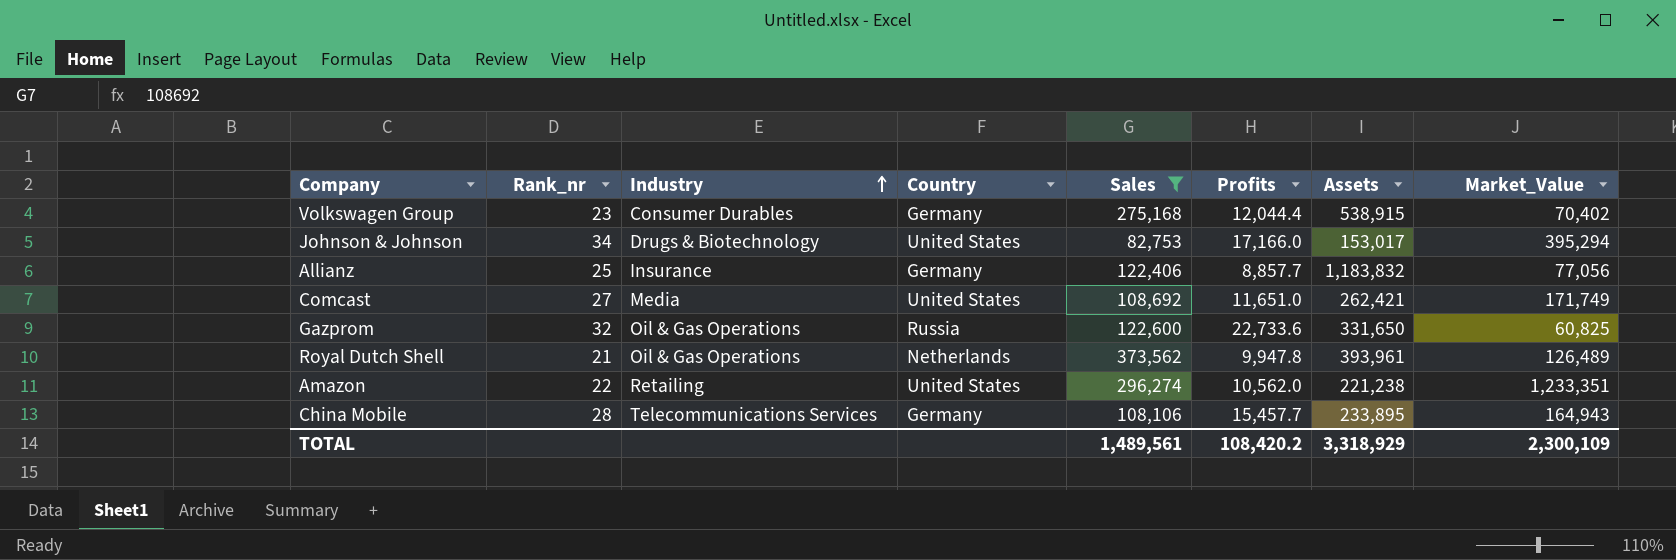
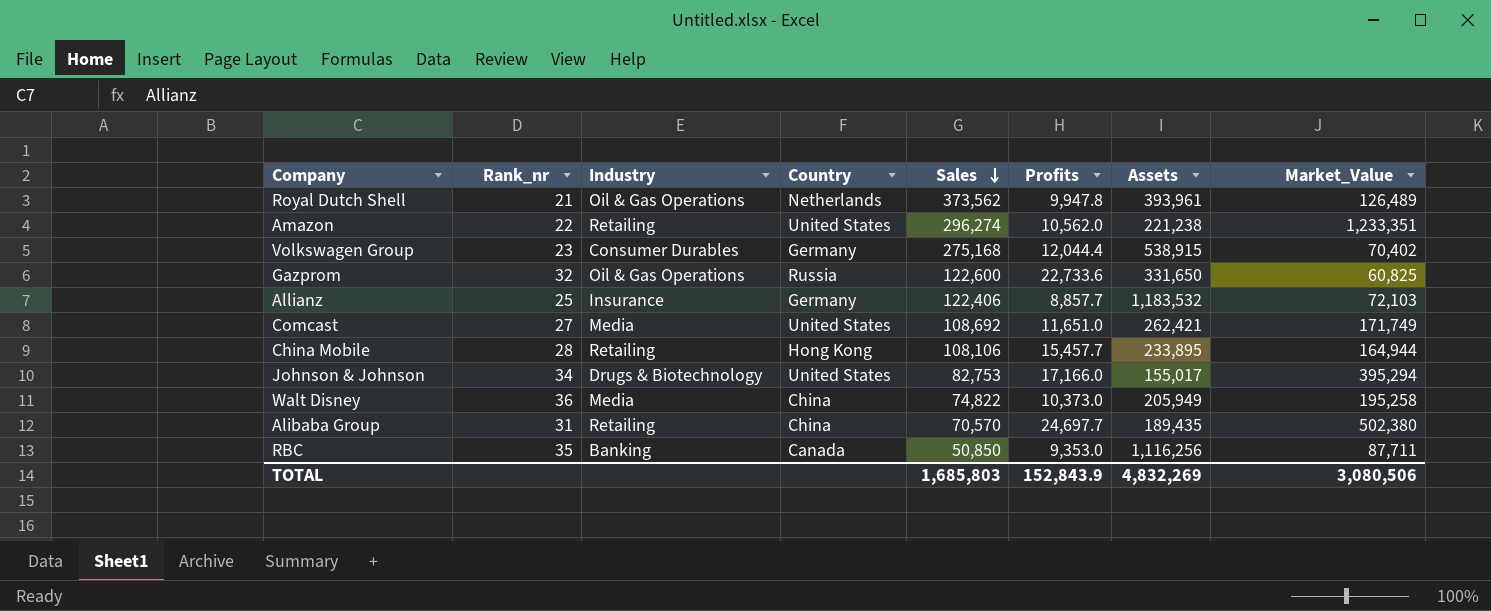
filter: Sales >= 82,753 -> none
row order: Industry ascending -> Sales descending
Allianz | Assets: 1,183,832 -> 1,183,532
Allianz | Market_Value: 77,056 -> 72,103
China Mobile | Industry: Telecommunications Services -> Retailing
China Mobile | Country: Germany -> Hong Kong
China Mobile | Market_Value: 164,943 -> 164,944
Johnson & Johnson | Assets: 153,017 -> 155,017
TOTAL | Sales: 1,489,561 -> 1,685,803
TOTAL | Profits: 108,420.2 -> 152,843.9
TOTAL | Assets: 3,318,929 -> 4,832,269
TOTAL | Market_Value: 2,300,109 -> 3,080,506

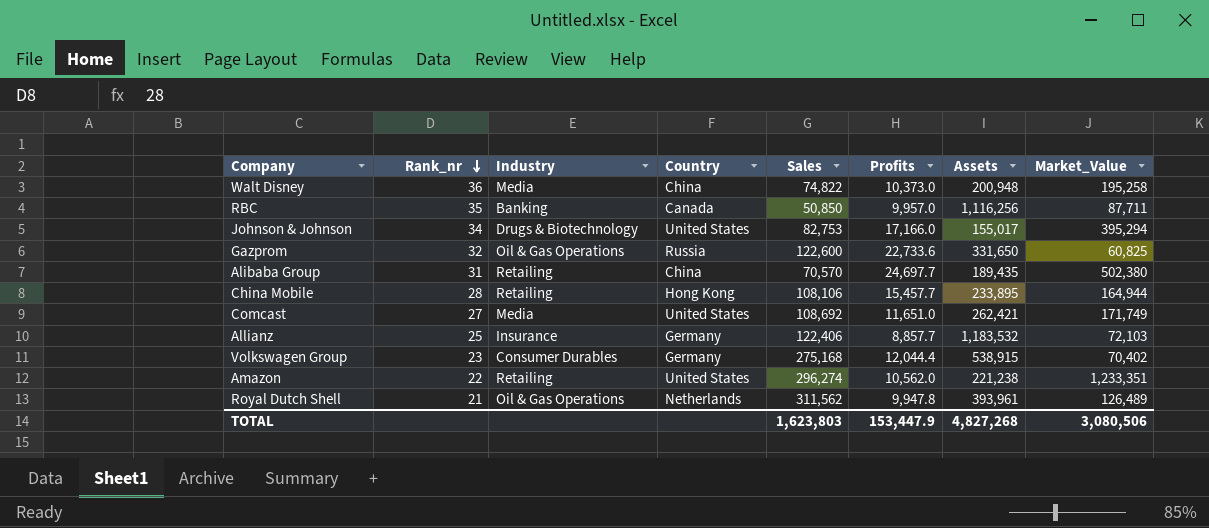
row order: Sales descending -> Rank_nr descending
Walt Disney | Assets: 205,949 -> 200,948
RBC | Profits: 9,353.0 -> 9,957.0
Royal Dutch Shell | Sales: 373,562 -> 311,562
TOTAL | Sales: 1,685,803 -> 1,623,803
TOTAL | Profits: 152,843.9 -> 153,447.9
TOTAL | Assets: 4,832,269 -> 4,827,268

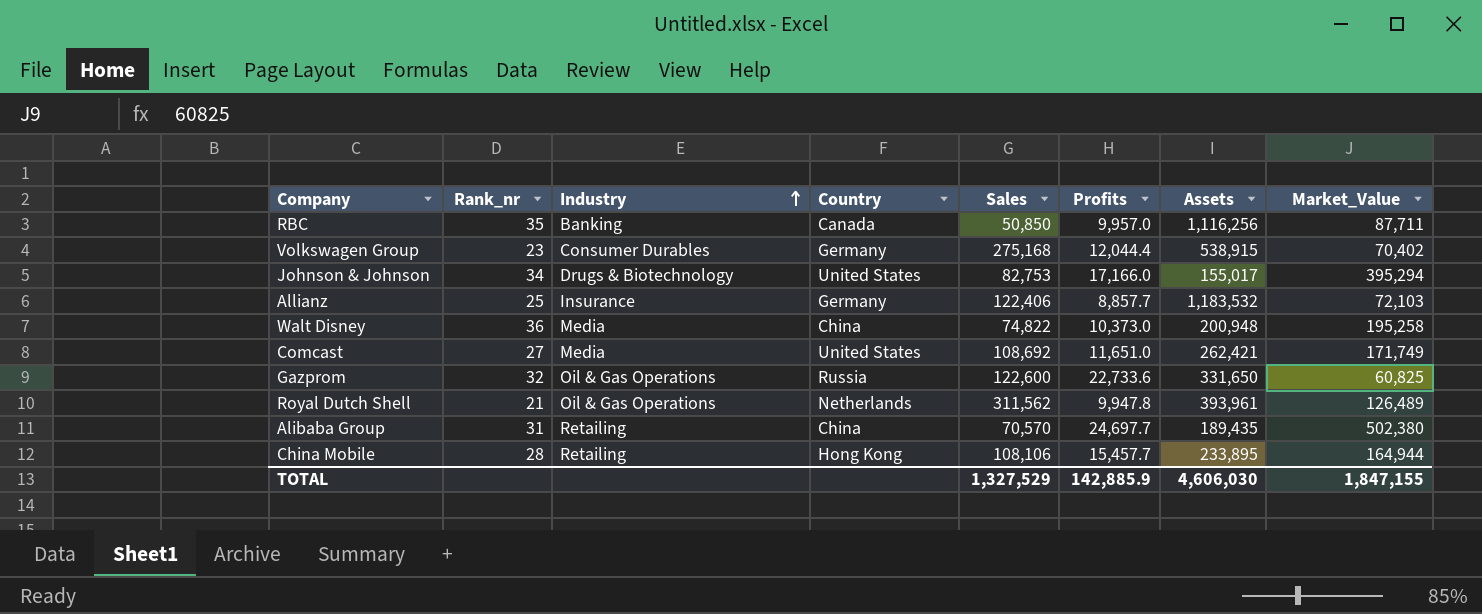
row order: Rank_nr descending -> Industry ascending
row Amazon: 22 | Retailing | United States | 296,274 | 10,562.0 | 221,238 | 1,233,351 -> none
TOTAL | Sales: 1,623,803 -> 1,327,529
TOTAL | Profits: 153,447.9 -> 142,885.9
TOTAL | Assets: 4,827,268 -> 4,606,030
TOTAL | Market_Value: 3,080,506 -> 1,847,155

